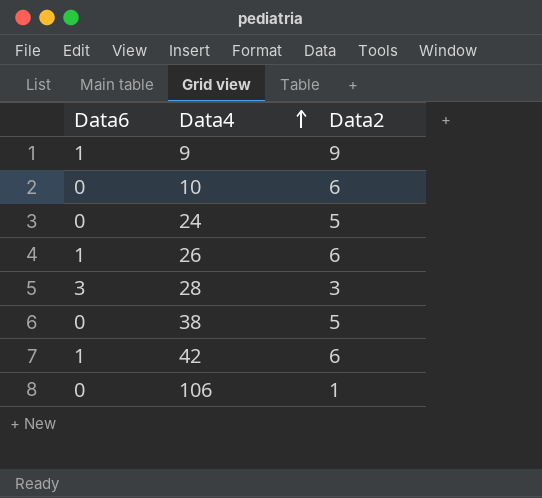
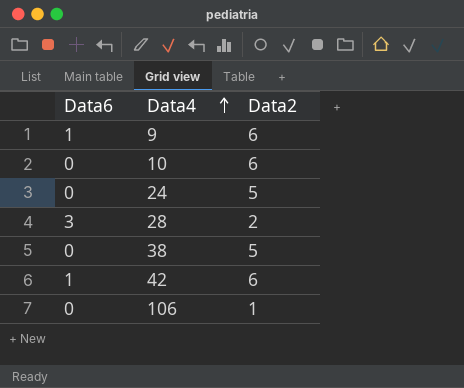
row 26: 1 | 6 -> none
9 | Data2: 9 -> 6
28 | Data2: 3 -> 2

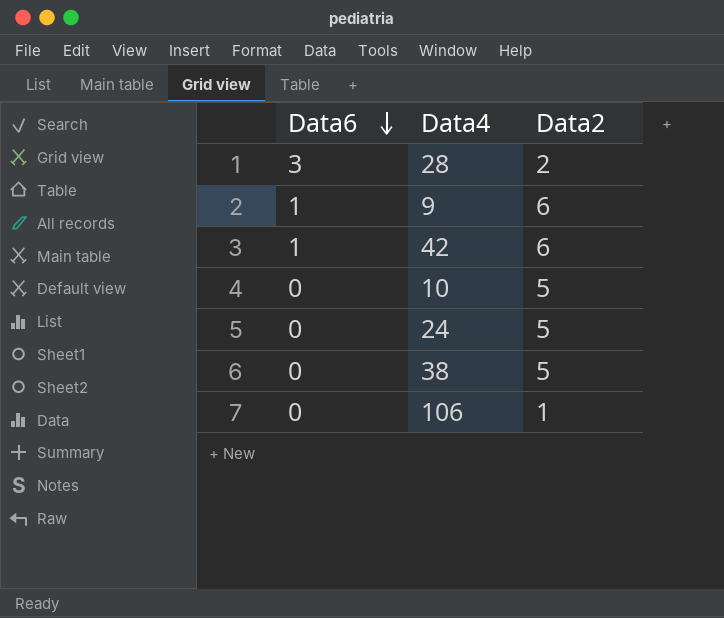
row order: Data4 ascending -> Data6 descending
10 | Data2: 6 -> 5

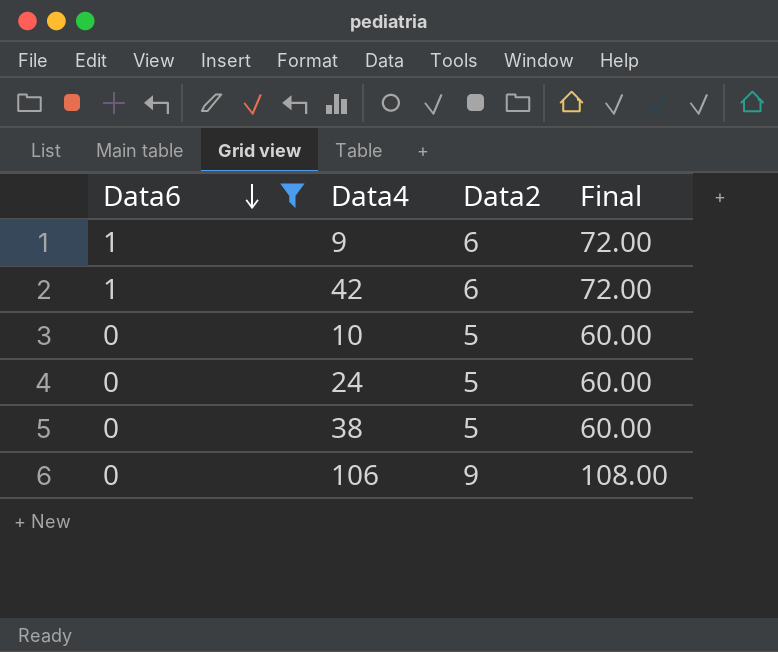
filter: none -> Data6 != 3
column Final | formula: none -> [Data2] * 12
106 | Data2: 1 -> 9

